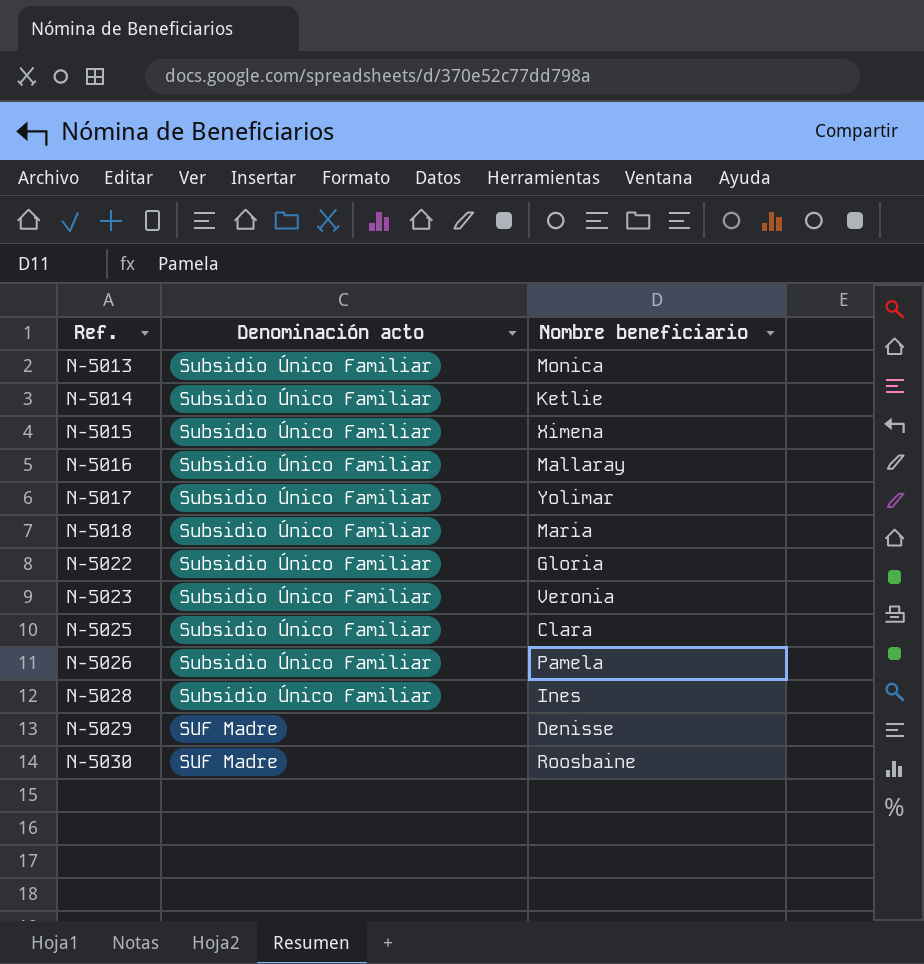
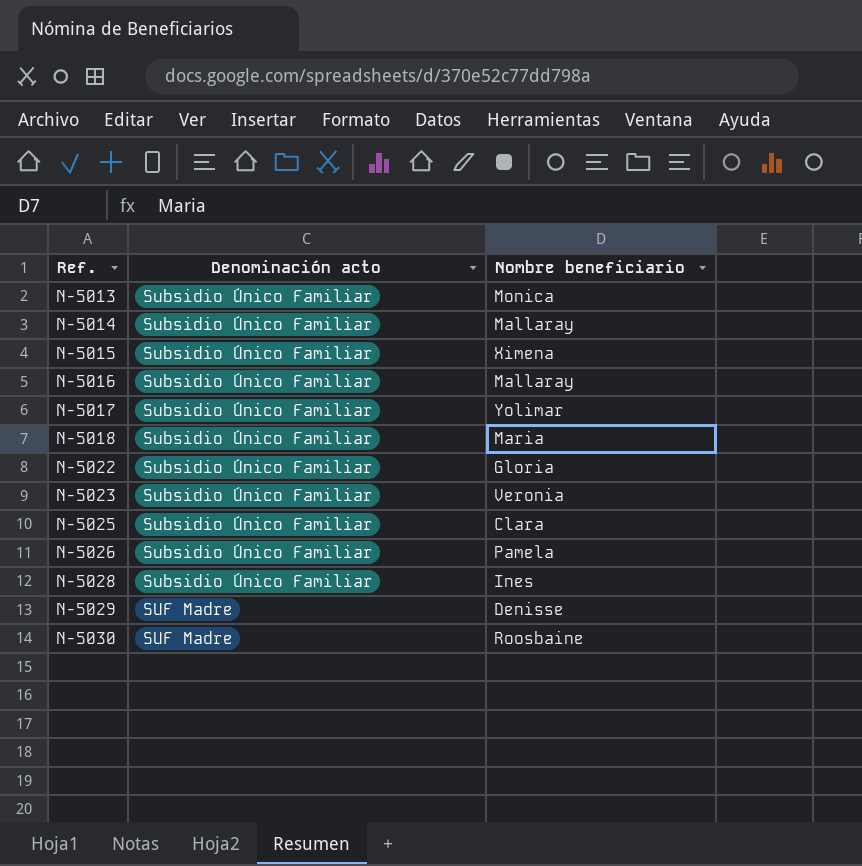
N-5014 | Nombre beneficiario: Ketlie -> Mallaray

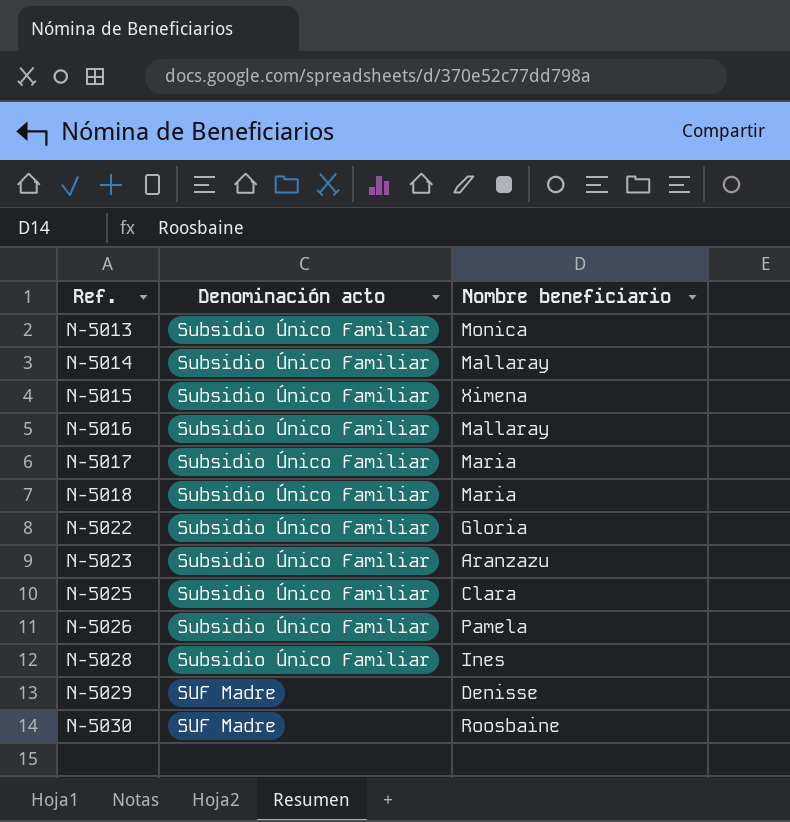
N-5017 | Nombre beneficiario: Yolimar -> Maria
N-5023 | Nombre beneficiario: Veronia -> Aranzazu

